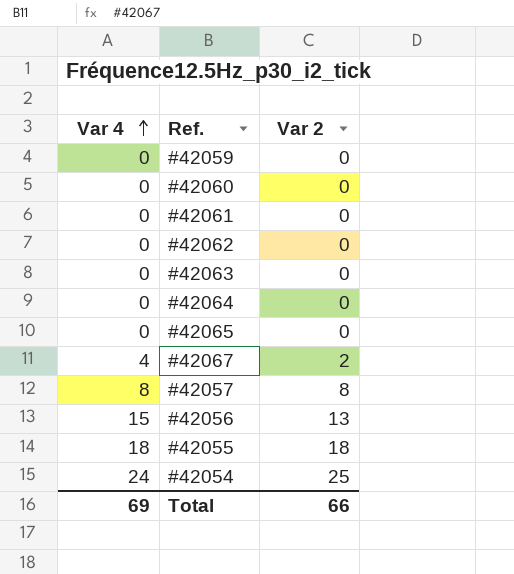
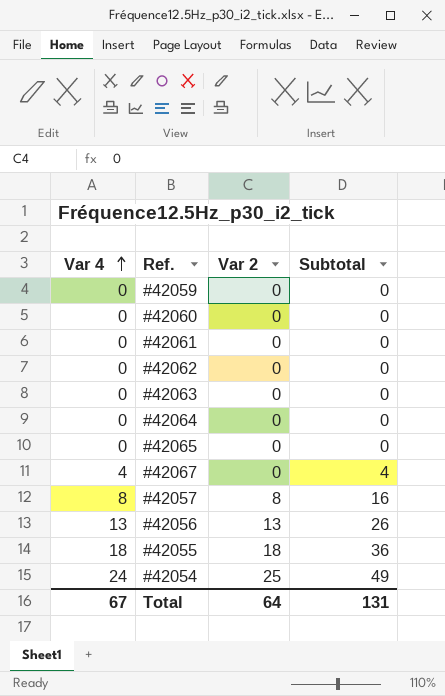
column Subtotal | formula: none -> [Var 4] + [Var 2]
#42067 | Var 2: 2 -> 0
#42056 | Var 4: 15 -> 13
Total | Var 4: 69 -> 67
Total | Var 2: 66 -> 64

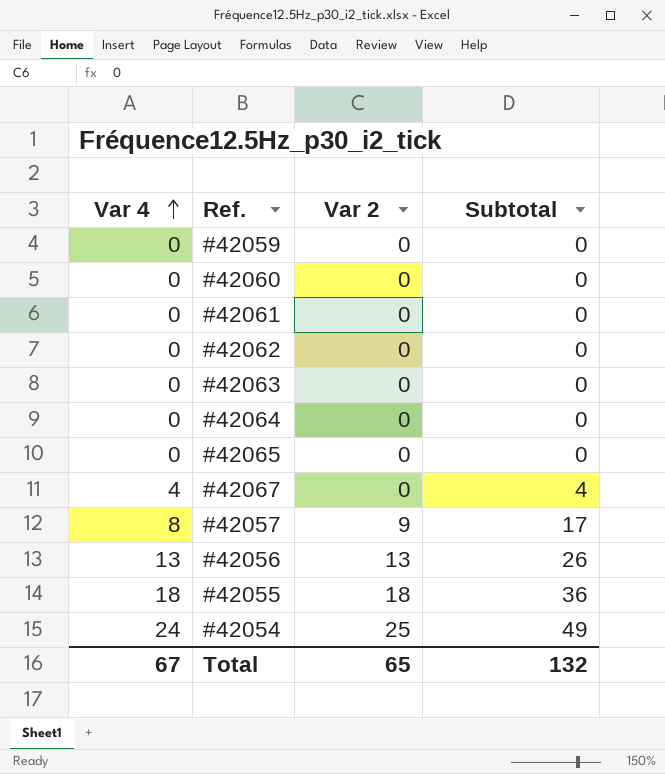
#42057 | Var 2: 8 -> 9
#42057 | Subtotal: 16 -> 17
Total | Var 2: 64 -> 65
Total | Subtotal: 131 -> 132

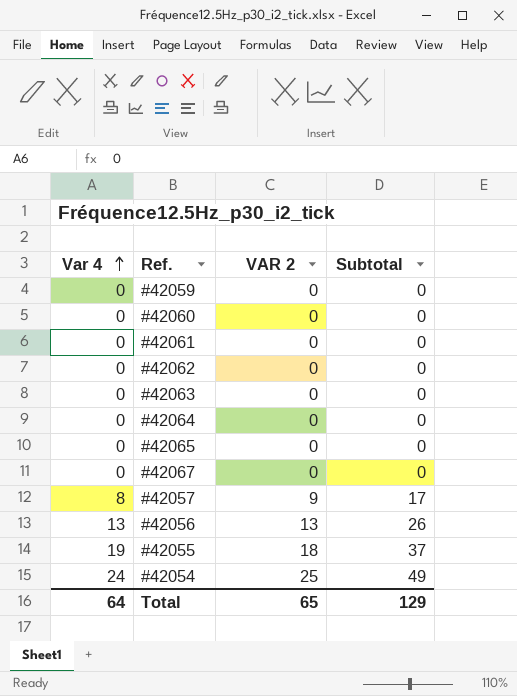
column name: Var 2 -> VAR 2
#42067 | Var 4: 4 -> 0
#42067 | Subtotal: 4 -> 0
#42055 | Var 4: 18 -> 19
#42055 | Subtotal: 36 -> 37
Total | Var 4: 67 -> 64
Total | Subtotal: 132 -> 129

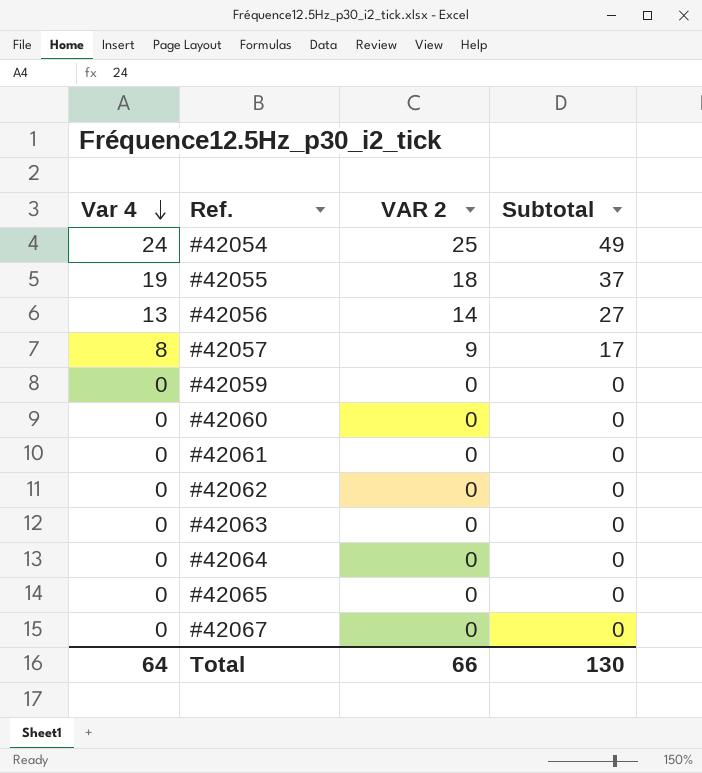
row order: Var 4 ascending -> Var 4 descending
#42056 | VAR 2: 13 -> 14
#42056 | Subtotal: 26 -> 27
Total | VAR 2: 65 -> 66
Total | Subtotal: 129 -> 130

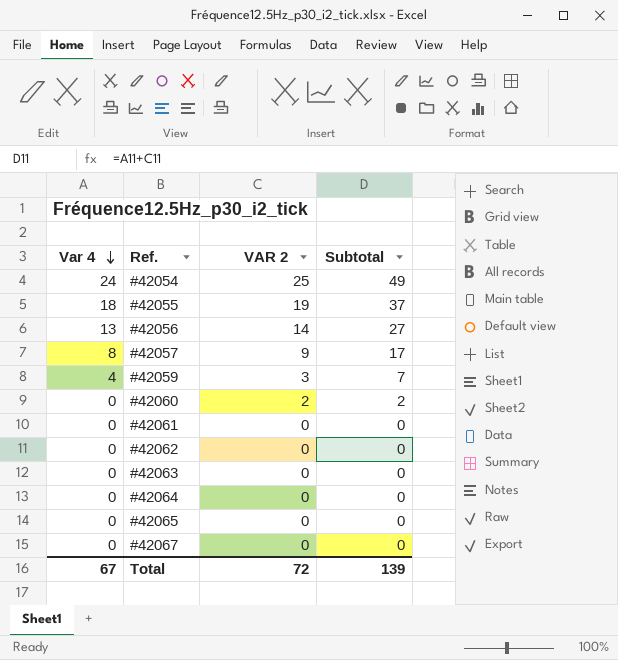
#42055 | Var 4: 19 -> 18
#42055 | VAR 2: 18 -> 19
#42059 | Var 4: 0 -> 4
#42059 | VAR 2: 0 -> 3
#42059 | Subtotal: 0 -> 7
#42060 | VAR 2: 0 -> 2
#42060 | Subtotal: 0 -> 2
Total | Var 4: 64 -> 67
Total | VAR 2: 66 -> 72
Total | Subtotal: 130 -> 139

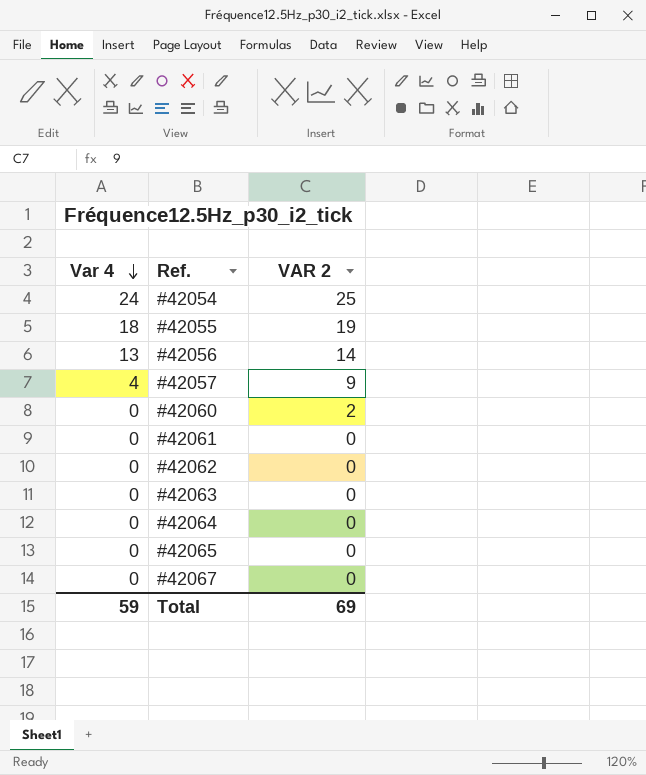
column Subtotal | formula: [Var 4] + [VAR 2] -> none
row #42059: 4 | 3 | 7 -> none
#42057 | Var 4: 8 -> 4
Total | Var 4: 67 -> 59
Total | VAR 2: 72 -> 69

